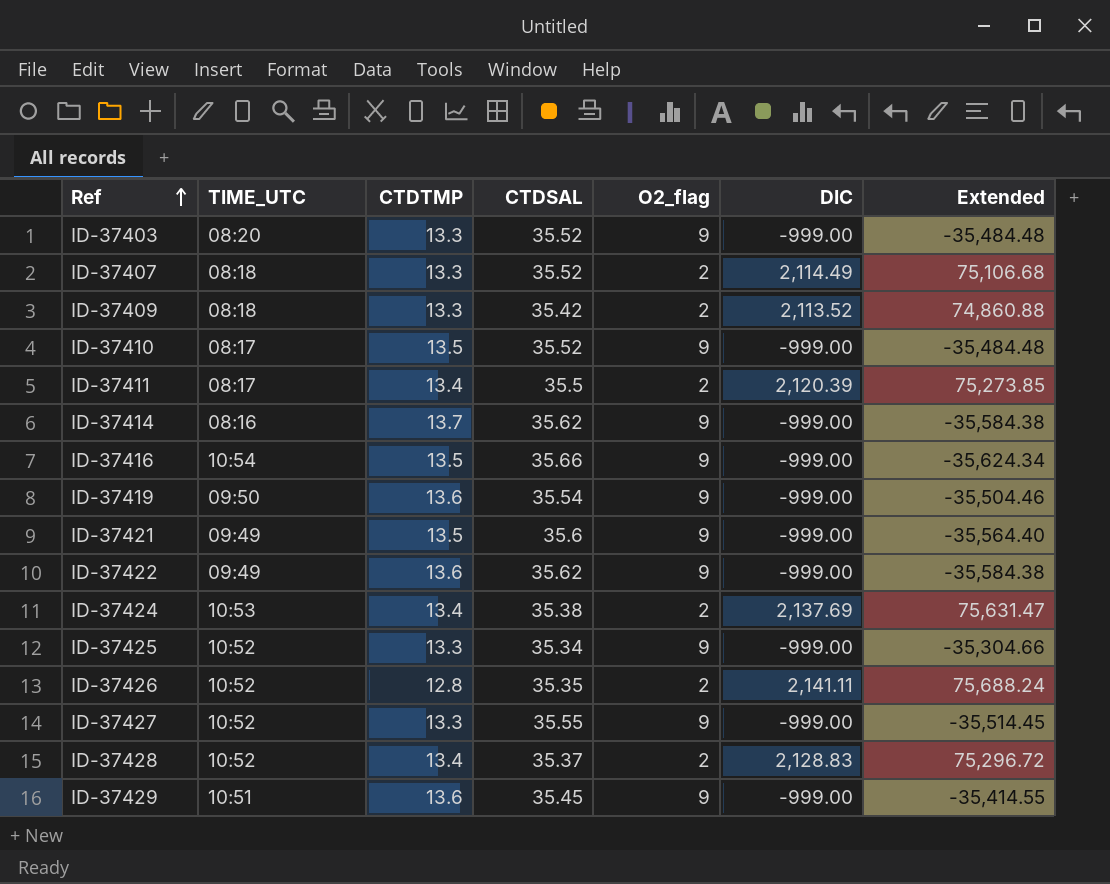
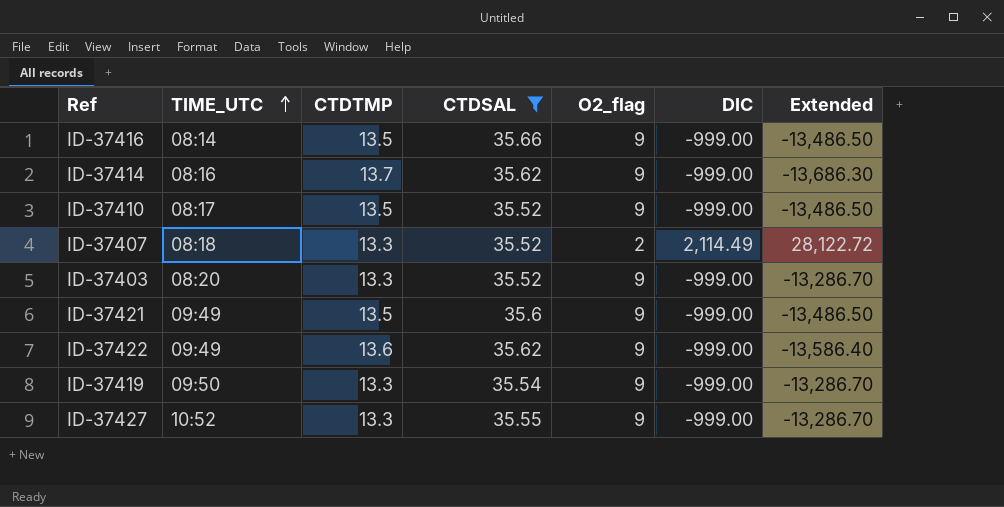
filter: none -> CTDSAL >= 35.52
row order: Ref ascending -> TIME_UTC ascending
column Extended | formula: [CTDSAL] * [DIC] -> [CTDTMP] * [DIC]
ID-37416 | TIME_UTC: 10:54 -> 08:14
ID-37419 | CTDTMP: 13.6 -> 13.3

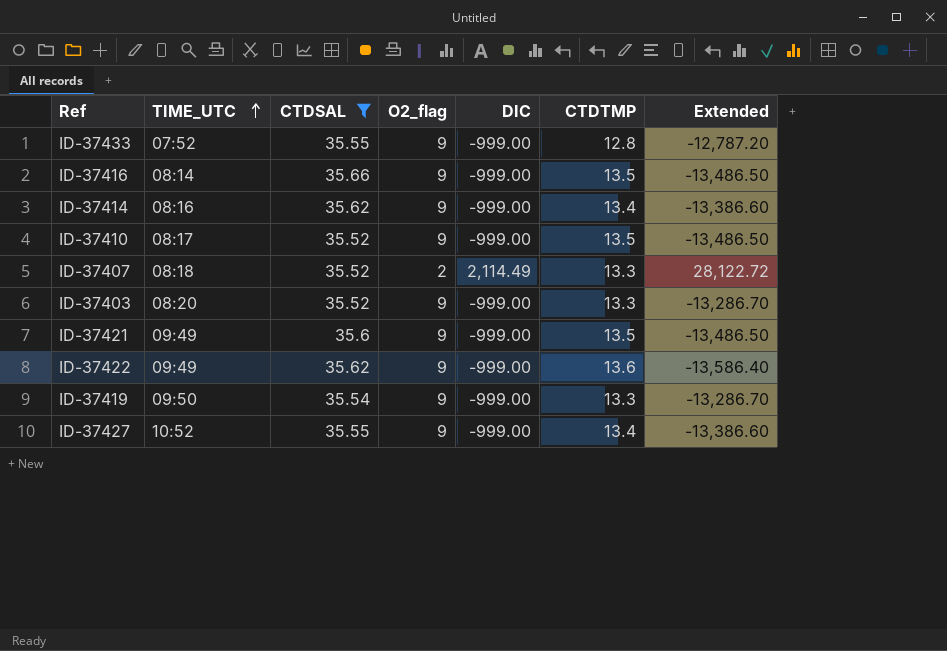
column CTDTMP | position: 3 -> 6
row ID-37433: none -> 07:52 | 35.55 | 9 | -999.00 | 12.8 | -12,787.20
ID-37414 | CTDTMP: 13.7 -> 13.4
ID-37414 | Extended: -13,686.30 -> -13,386.60
ID-37427 | CTDTMP: 13.3 -> 13.4
ID-37427 | Extended: -13,286.70 -> -13,386.60

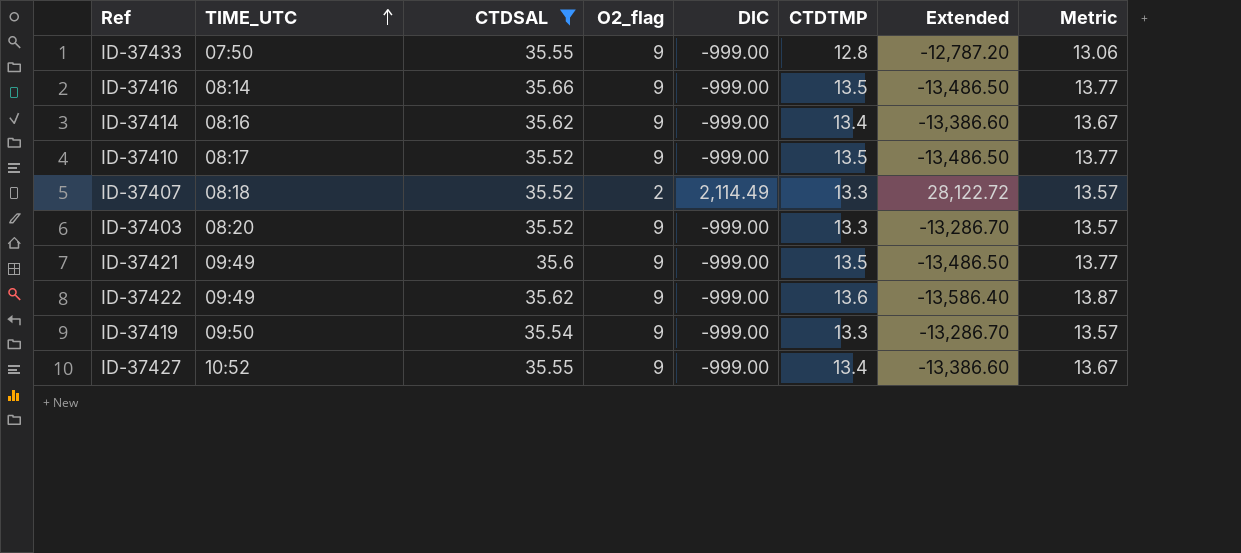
column Metric | formula: none -> [CTDTMP] * 1.02
ID-37433 | TIME_UTC: 07:52 -> 07:50

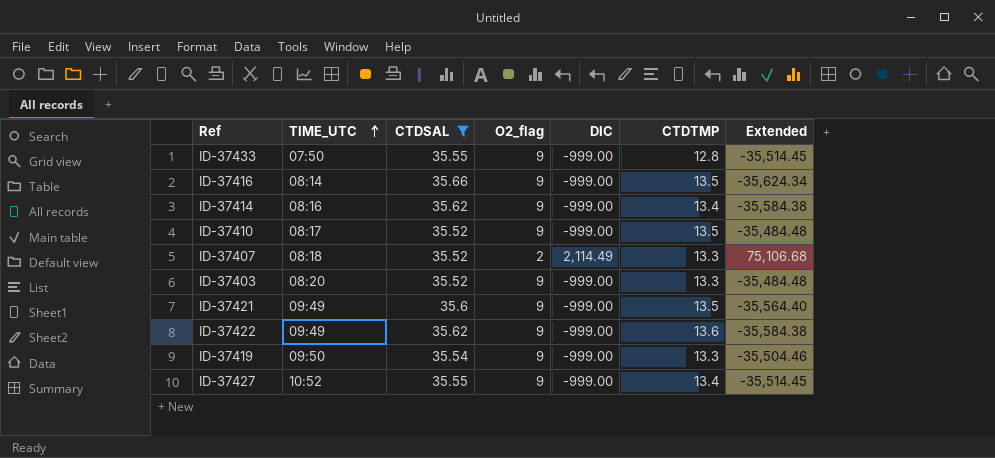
column Metric | formula: [CTDTMP] * 1.02 -> none
column Extended | formula: [DIC] * [CTDTMP] -> [CTDSAL] * [DIC]

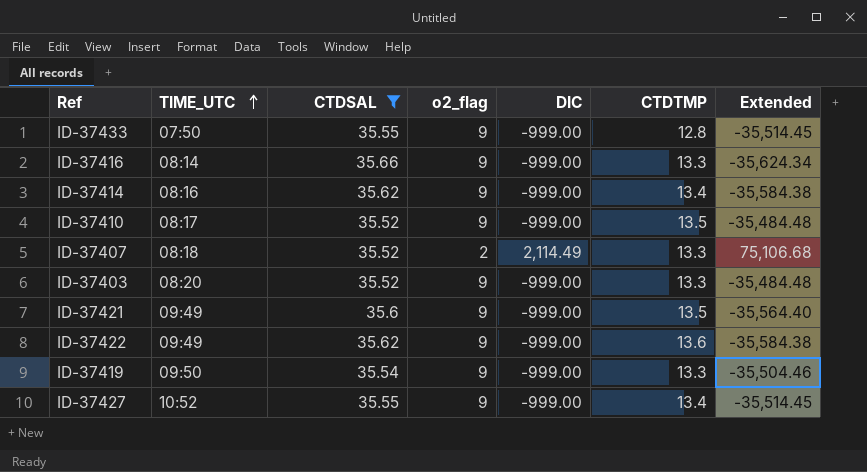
column name: O2_flag -> o2_flag
ID-37416 | CTDTMP: 13.5 -> 13.3

